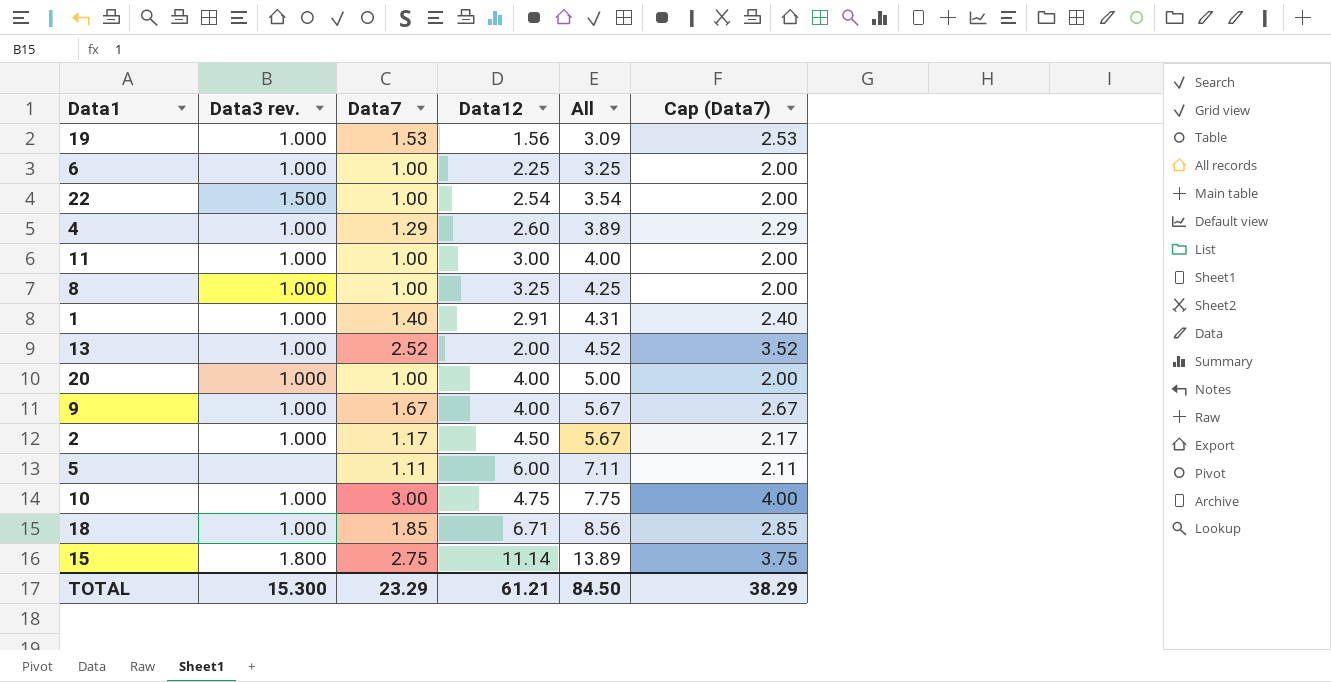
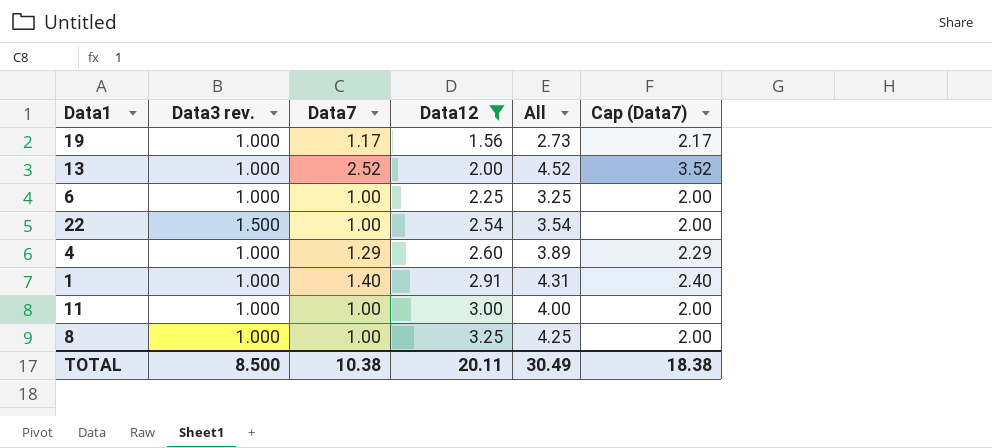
filter: none -> Data12 <= 3.25
row order: All ascending -> Data12 ascending
19 | Data7: 1.53 -> 1.17
19 | All: 3.09 -> 2.73
19 | Cap (Data7): 2.53 -> 2.17
TOTAL | Data3 rev.: 15.300 -> 8.500
TOTAL | Data7: 23.29 -> 10.38
TOTAL | Data12: 61.21 -> 20.11
TOTAL | All: 84.50 -> 30.49
TOTAL | Cap (Data7): 38.29 -> 18.38

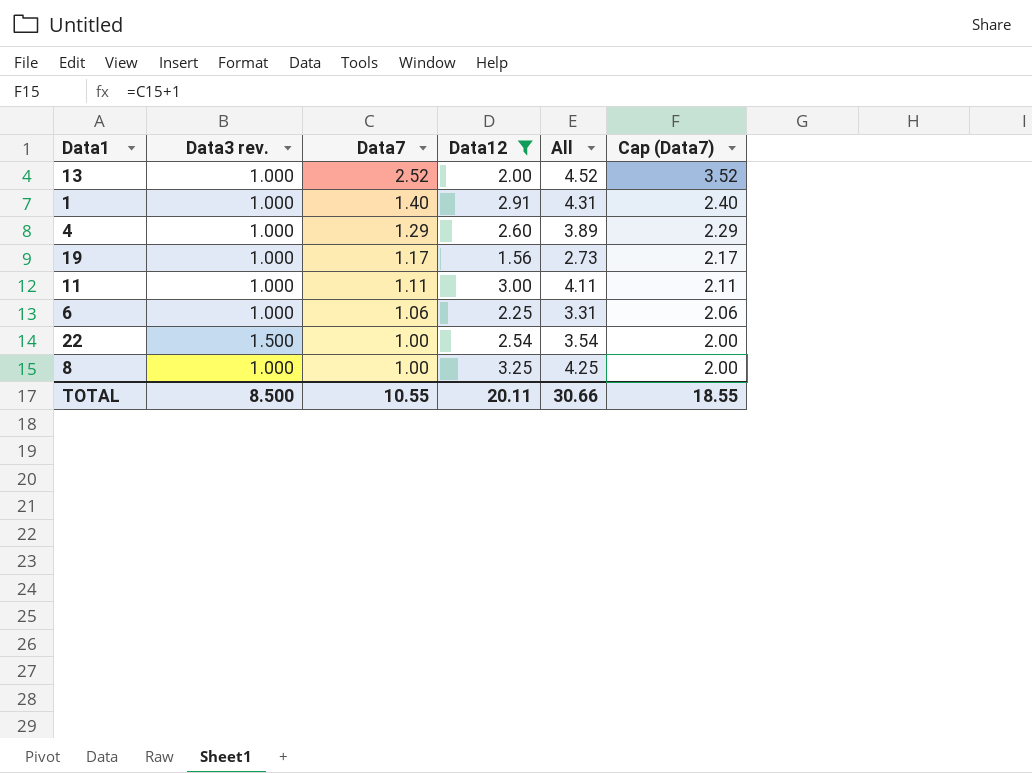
row order: Data12 ascending -> Data7 descending
11 | Data7: 1.00 -> 1.11
11 | All: 4.00 -> 4.11
11 | Cap (Data7): 2.00 -> 2.11
6 | Data7: 1.00 -> 1.06
6 | All: 3.25 -> 3.31
6 | Cap (Data7): 2.00 -> 2.06
TOTAL | Data7: 10.38 -> 10.55
TOTAL | All: 30.49 -> 30.66
TOTAL | Cap (Data7): 18.38 -> 18.55

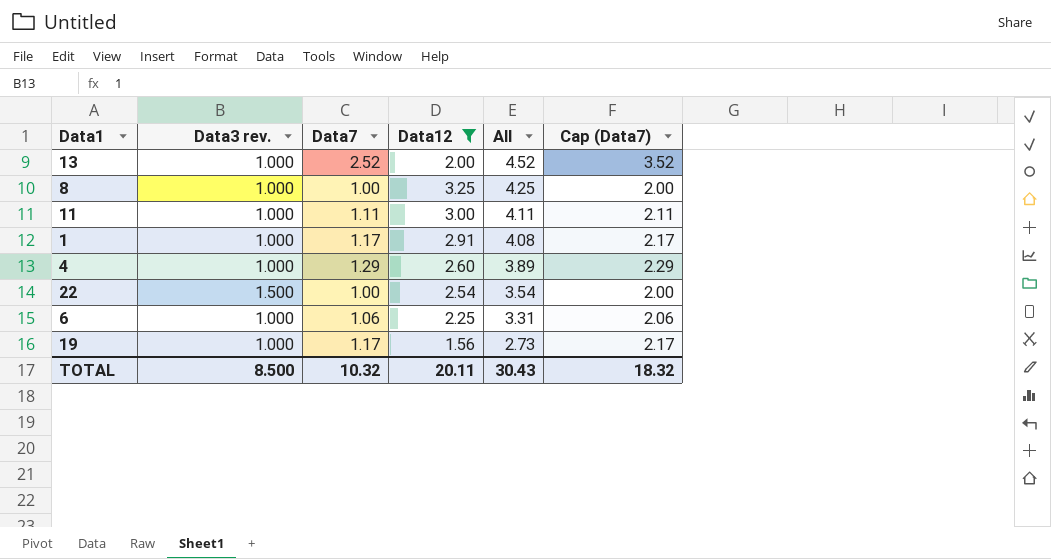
row order: Data7 descending -> All descending
1 | Data7: 1.40 -> 1.17
1 | All: 4.31 -> 4.08
1 | Cap (Data7): 2.40 -> 2.17
TOTAL | Data7: 10.55 -> 10.32
TOTAL | All: 30.66 -> 30.43
TOTAL | Cap (Data7): 18.55 -> 18.32

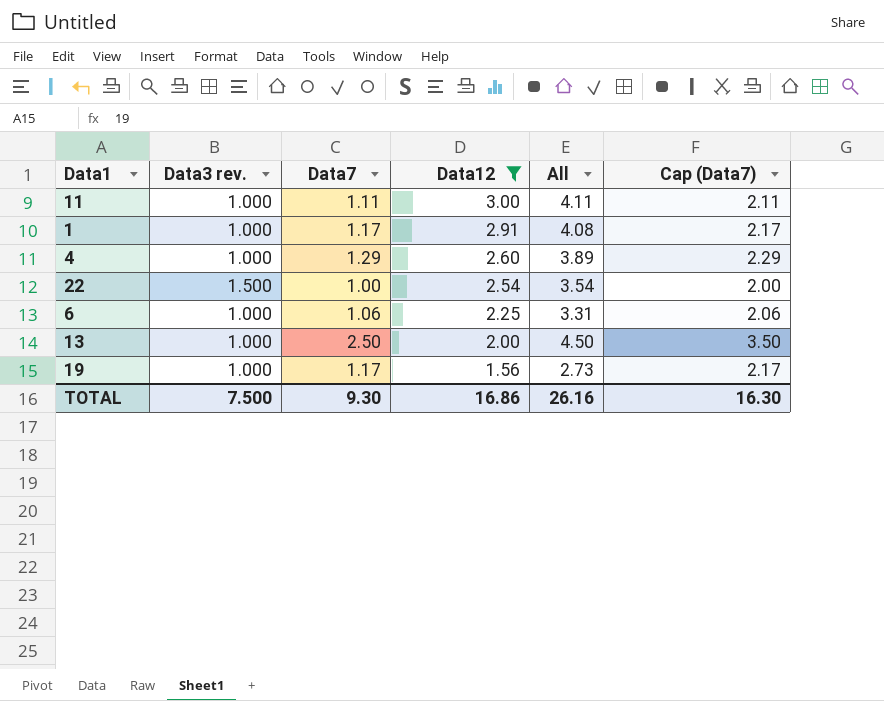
row order: All descending -> Data12 descending
row 8: 1.000 | 1.00 | 3.25 | 4.25 | 2.00 -> none
13 | Data7: 2.52 -> 2.50
13 | All: 4.52 -> 4.50
13 | Cap (Data7): 3.52 -> 3.50
TOTAL | Data3 rev.: 8.500 -> 7.500
TOTAL | Data7: 10.32 -> 9.30
TOTAL | Data12: 20.11 -> 16.86
TOTAL | All: 30.43 -> 26.16
TOTAL | Cap (Data7): 18.32 -> 16.30

